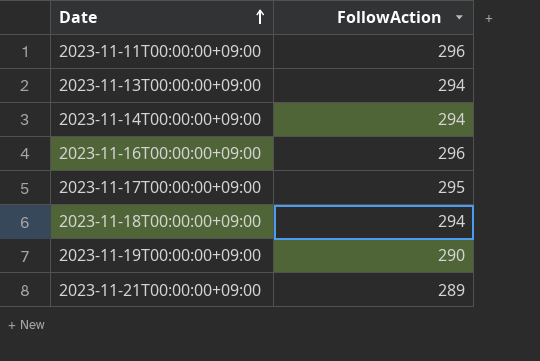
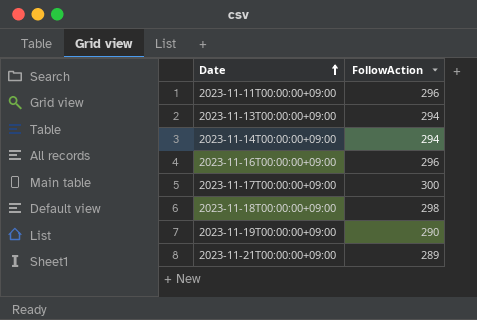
2023-11-17T00:00:00+09:00 | FollowAction: 295 -> 300
2023-11-18T00:00:00+09:00 | FollowAction: 294 -> 298

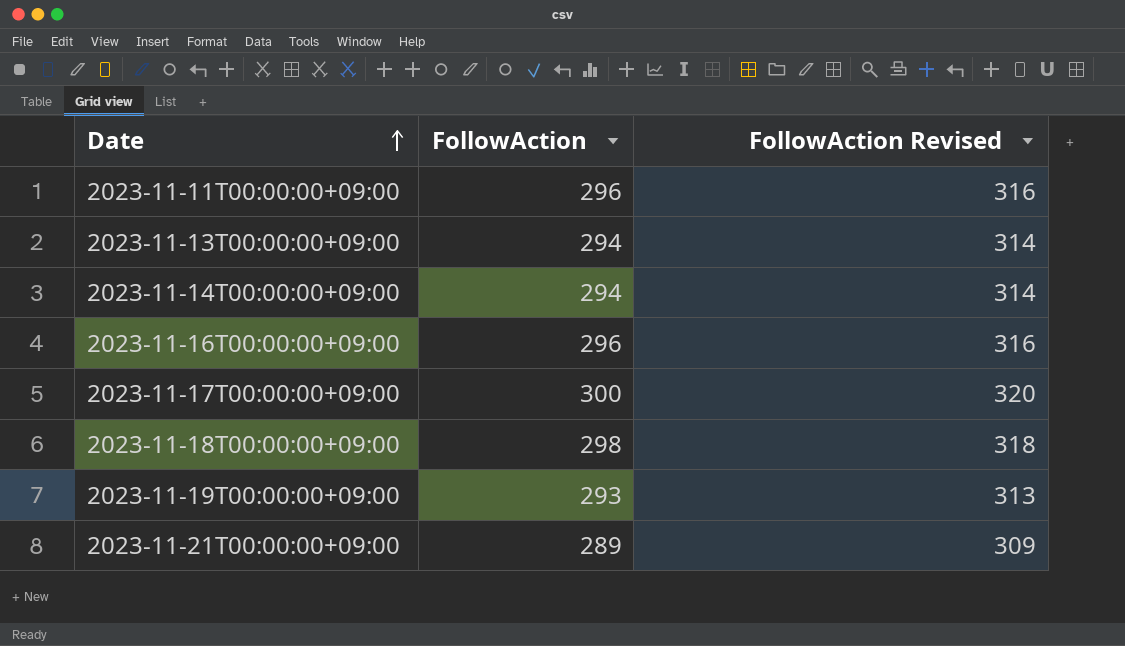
column FollowAction Revised | formula: none -> [FollowAction] + 20
2023-11-19T00:00:00+09:00 | FollowAction: 290 -> 293

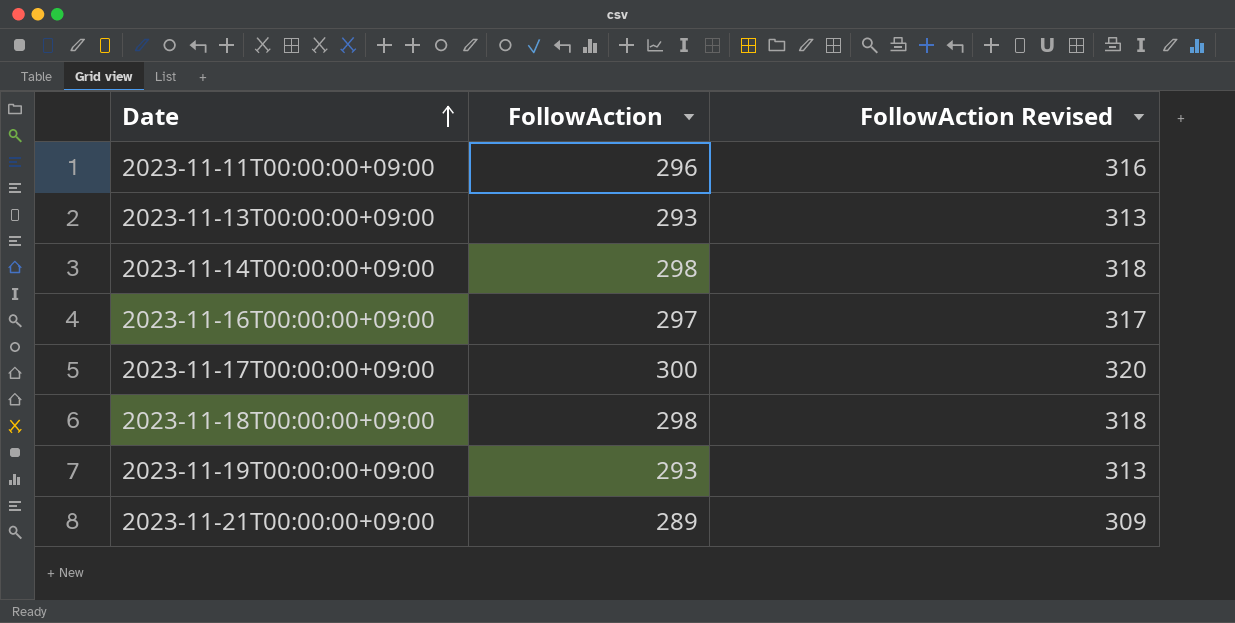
2023-11-13T00:00:00+09:00 | FollowAction: 294 -> 293
2023-11-13T00:00:00+09:00 | FollowAction Revised: 314 -> 313
2023-11-14T00:00:00+09:00 | FollowAction: 294 -> 298
2023-11-14T00:00:00+09:00 | FollowAction Revised: 314 -> 318
2023-11-16T00:00:00+09:00 | FollowAction: 296 -> 297
2023-11-16T00:00:00+09:00 | FollowAction Revised: 316 -> 317

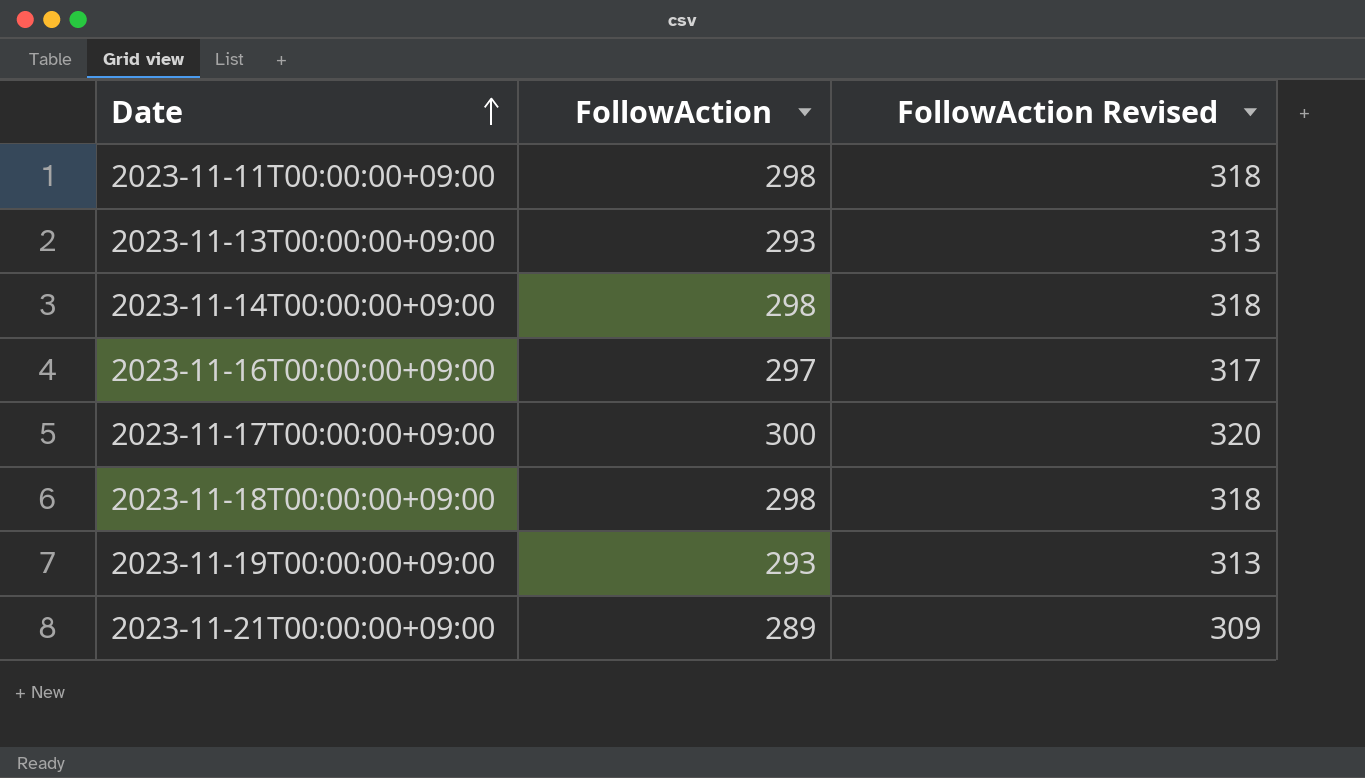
2023-11-11T00:00:00+09:00 | FollowAction: 296 -> 298
2023-11-11T00:00:00+09:00 | FollowAction Revised: 316 -> 318

